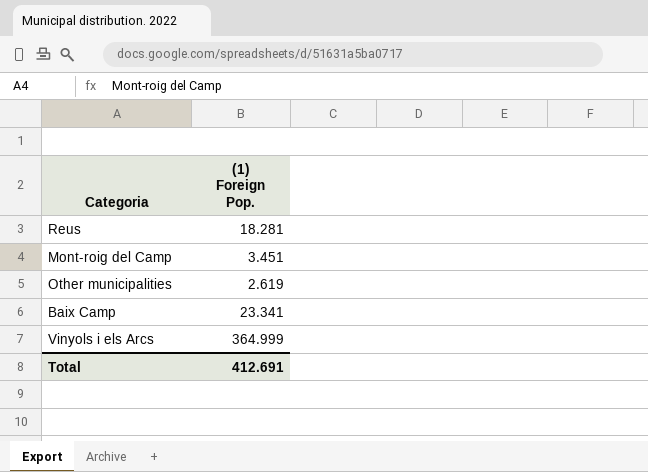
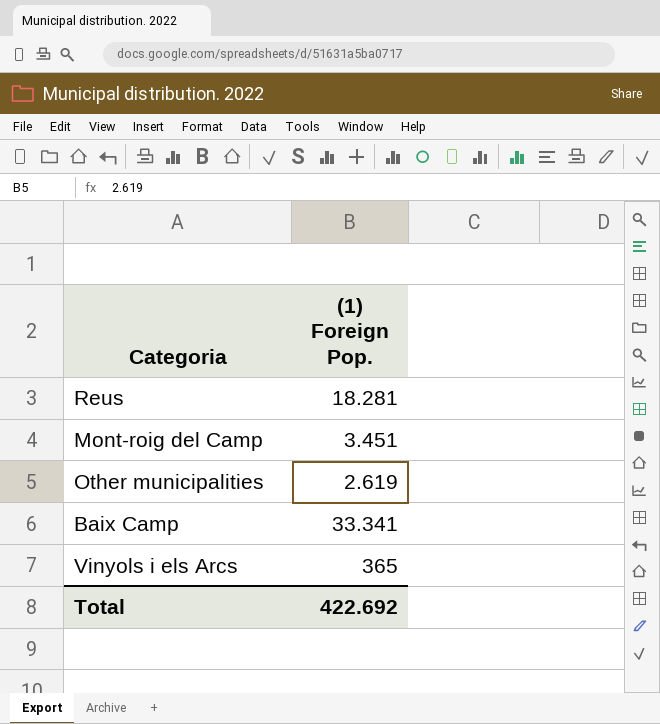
Baix Camp | (1) Foreign Pop.: 23.341 -> 33.341
Vinyols i els Arcs | (1) Foreign Pop.: 364.999 -> 365
Total | (1) Foreign Pop.: 412.691 -> 422.692

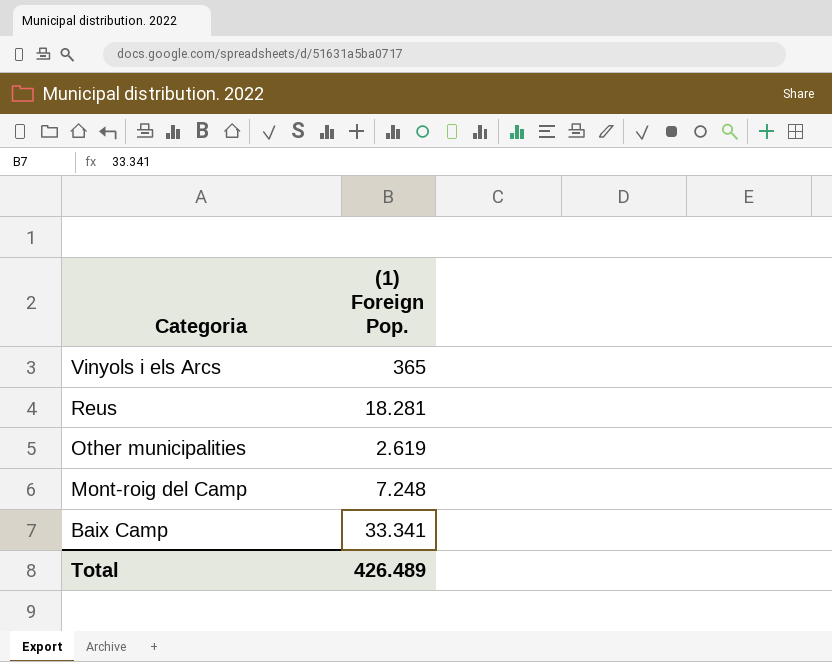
row order: none -> Categoria descending
Mont-roig del Camp | (1) Foreign Pop.: 3.451 -> 7.248
Total | (1) Foreign Pop.: 422.692 -> 426.489

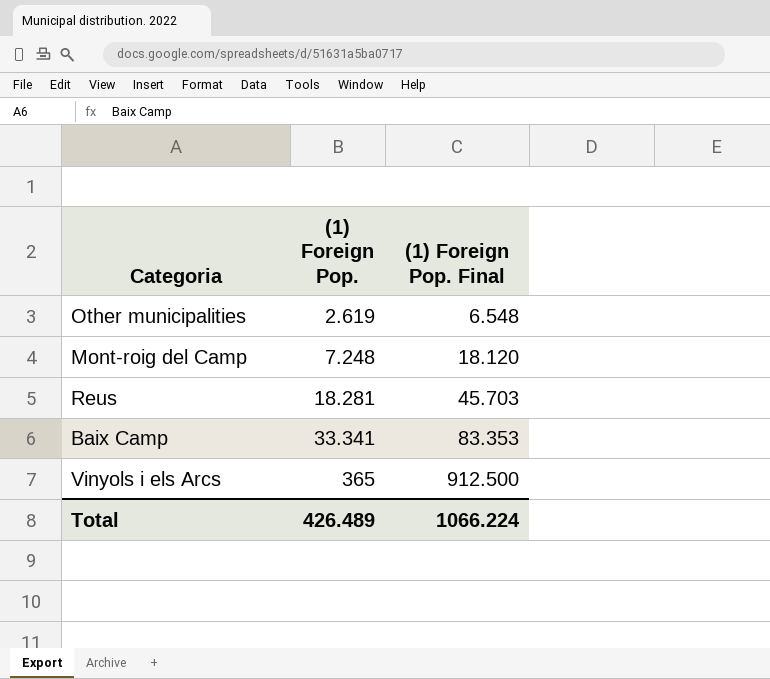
row order: Categoria descending -> (1) Foreign Pop. ascending
column (1) Foreign Pop. Final | formula: none -> [(1) Foreign Pop.] * 2.5

